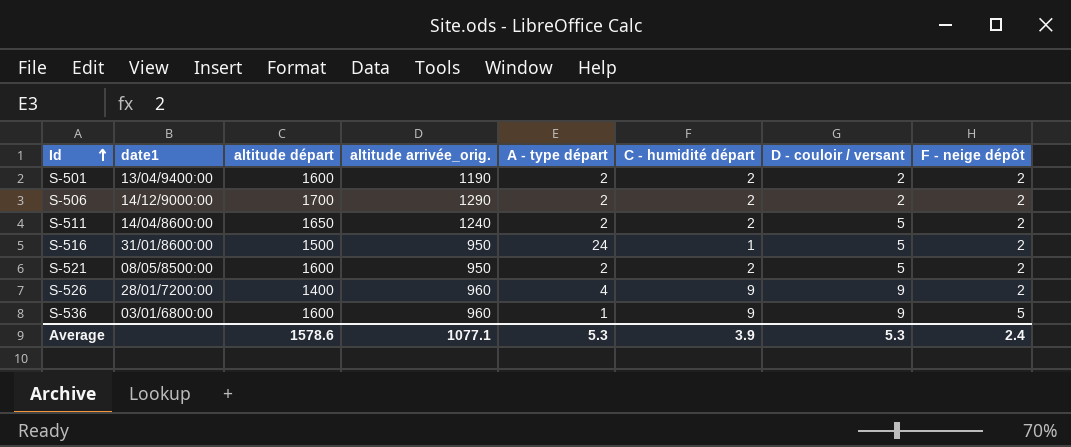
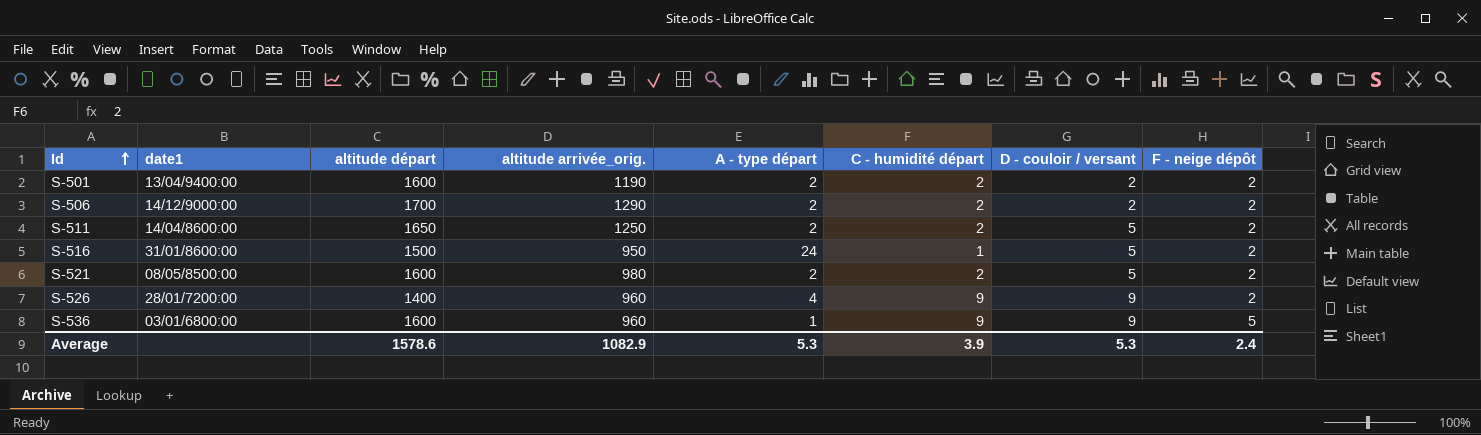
S-511 | altitude arrivée_orig.: 1240 -> 1250
S-521 | altitude arrivée_orig.: 950 -> 980
Average | altitude arrivée_orig.: 1077.1 -> 1082.9

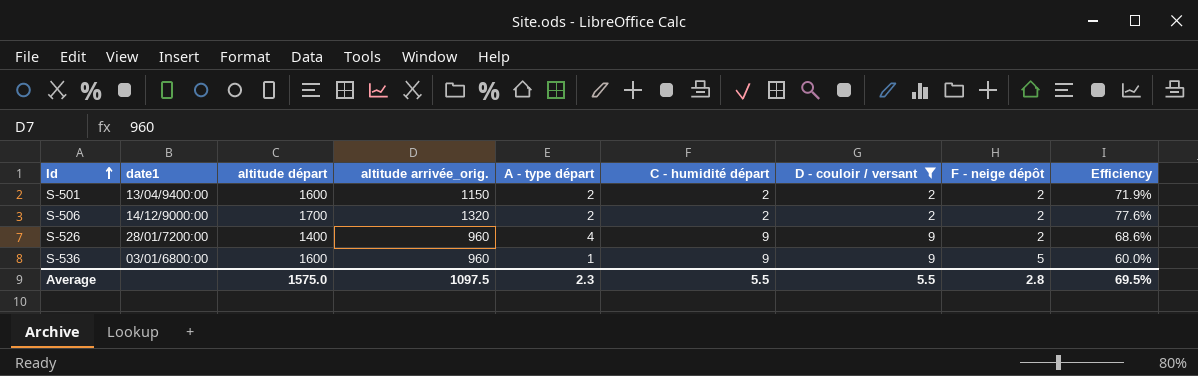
filter: none -> D - couloir / versant != 5
column Efficiency | formula: none -> [altitude arrivée_orig.] / [altitude départ]
S-501 | altitude arrivée_orig.: 1190 -> 1150
S-506 | altitude arrivée_orig.: 1290 -> 1320
Average | altitude départ: 1578.6 -> 1575.0
Average | altitude arrivée_orig.: 1082.9 -> 1097.5
Average | A - type départ: 5.3 -> 2.3
Average | C - humidité départ: 3.9 -> 5.5
Average | D - couloir / versant: 5.3 -> 5.5
Average | F - neige dépôt: 2.4 -> 2.8

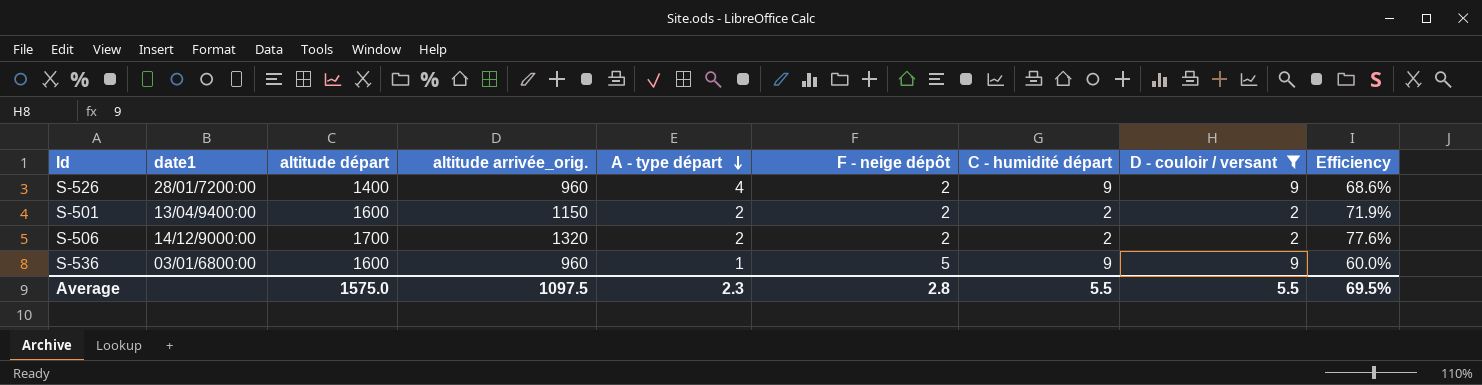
row order: Id ascending -> A - type départ descending
column F - neige dépôt | position: 8 -> 6

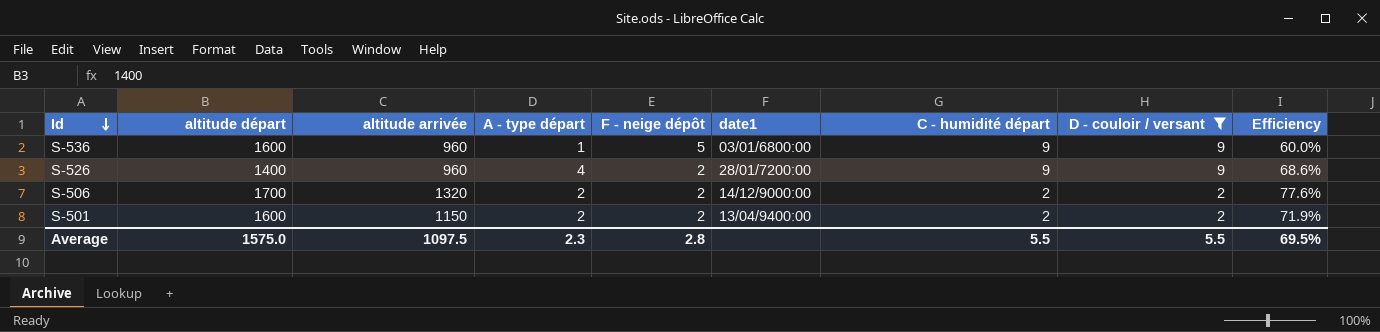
row order: A - type départ descending -> Id descending
column name: altitude arrivée_orig. -> altitude arrivée
column date1 | position: 2 -> 6

